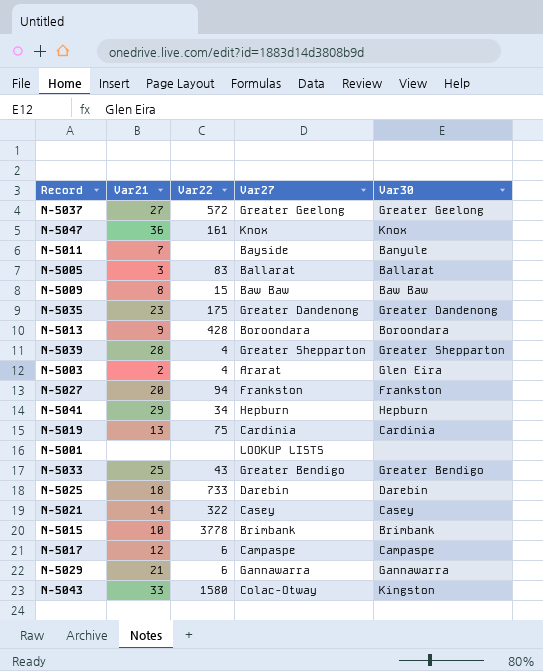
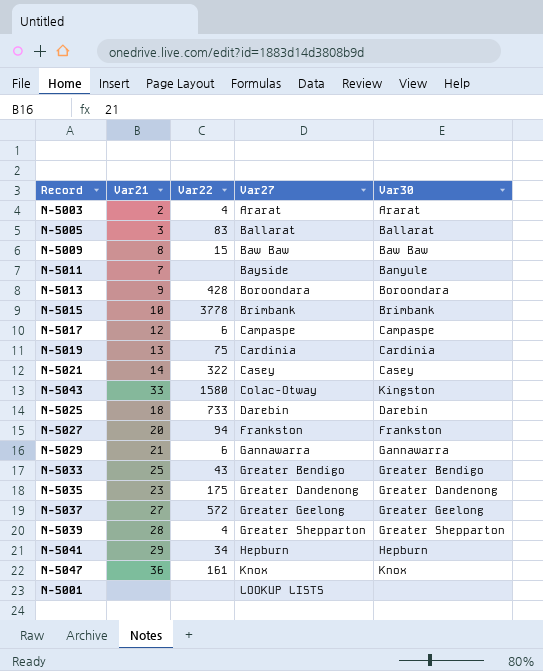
row order: none -> Var27 ascending
N-5003 | Var30: Glen Eira -> Ararat

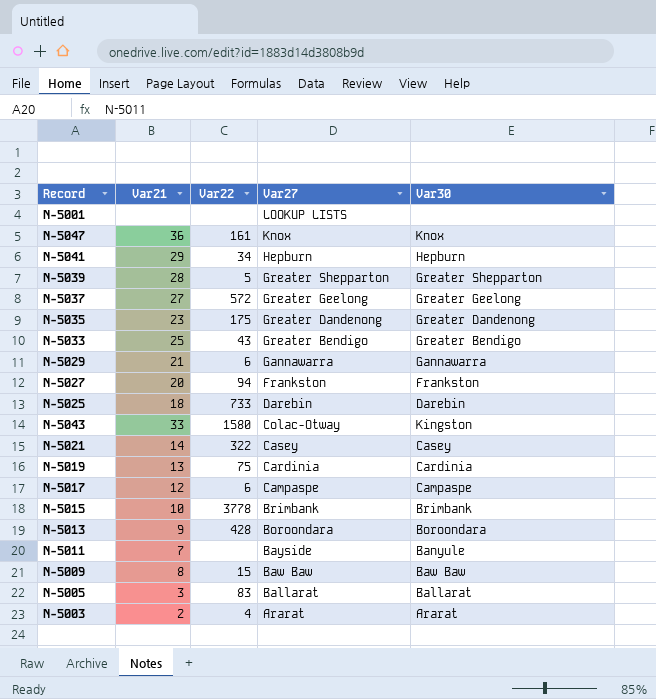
row order: Var27 ascending -> Var27 descending
N-5039 | Var22: 4 -> 5

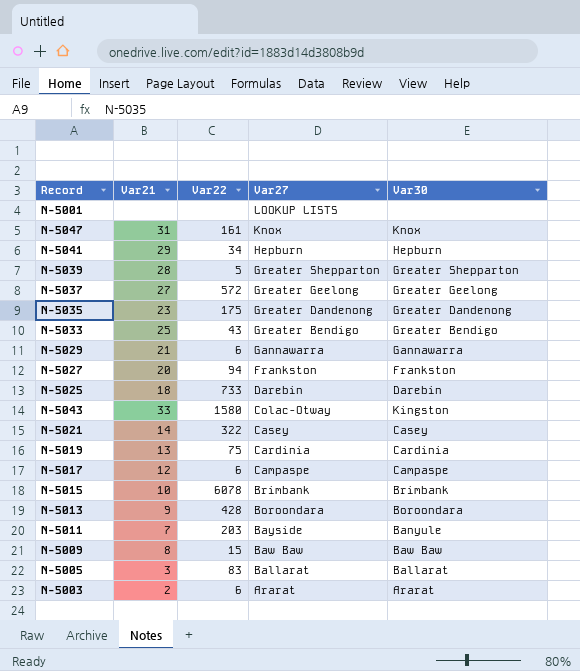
N-5047 | Var21: 36 -> 31
N-5015 | Var22: 3778 -> 6078
N-5011 | Var22: none -> 203
N-5003 | Var22: 4 -> 6

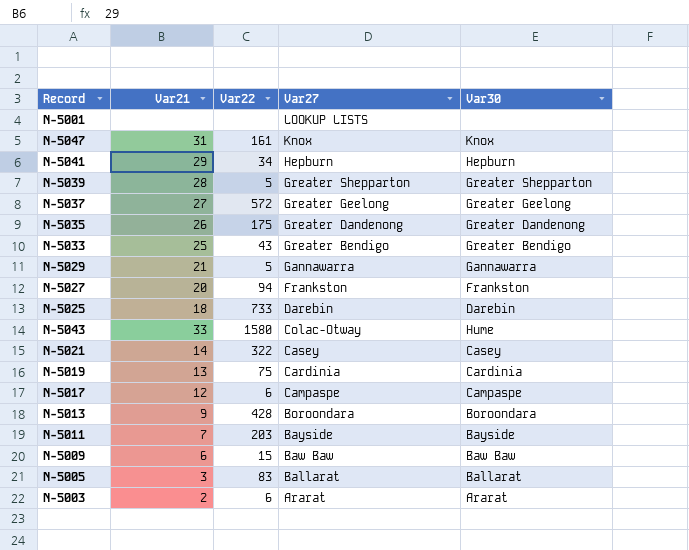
row N-5015: 10 | 6078 | Brimbank | Brimbank -> none
N-5035 | Var21: 23 -> 26
N-5029 | Var22: 6 -> 5
N-5043 | Var30: Kingston -> Hume
N-5011 | Var30: Banyule -> Bayside
N-5009 | Var21: 8 -> 6

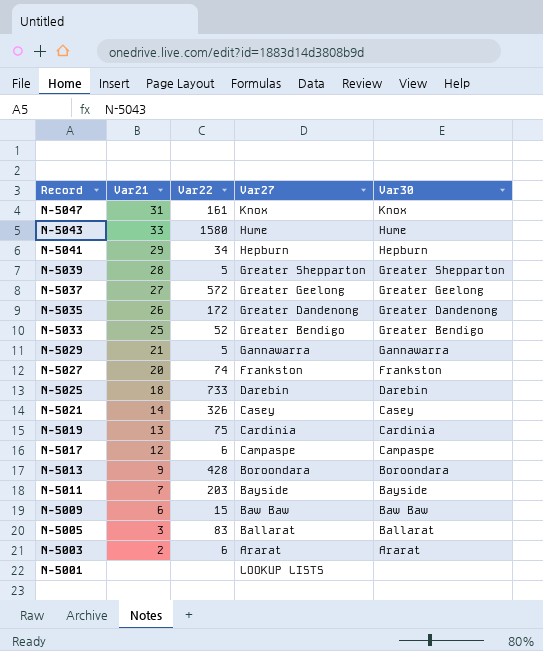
row order: Var27 descending -> Record descending
N-5043 | Var27: Colac-Otway -> Hume
N-5035 | Var22: 175 -> 172
N-5033 | Var22: 43 -> 52
N-5027 | Var22: 94 -> 74
N-5021 | Var22: 322 -> 326

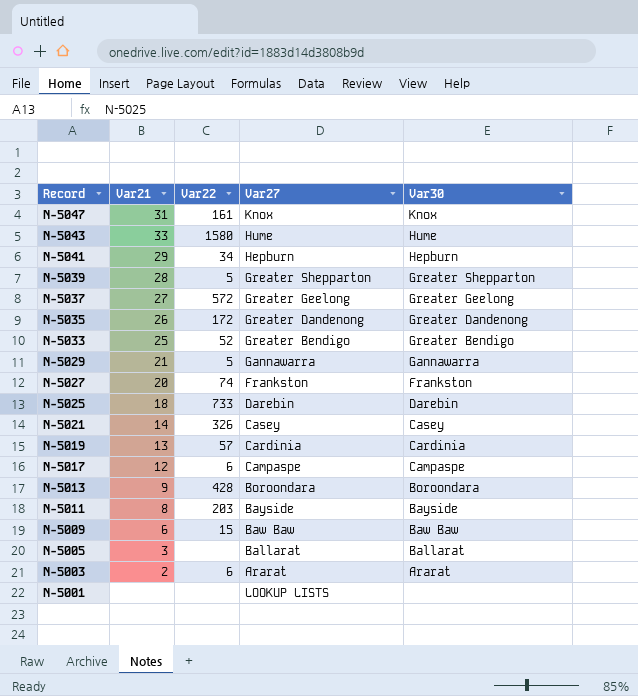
N-5019 | Var22: 75 -> 57
N-5011 | Var21: 7 -> 8
N-5005 | Var22: 83 -> none

